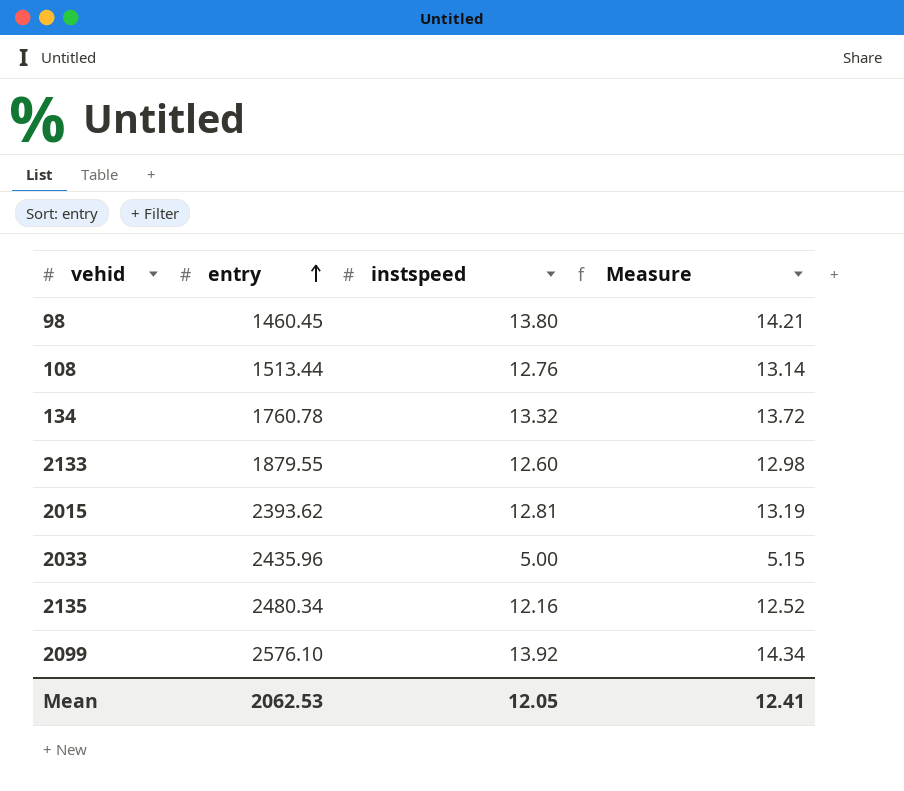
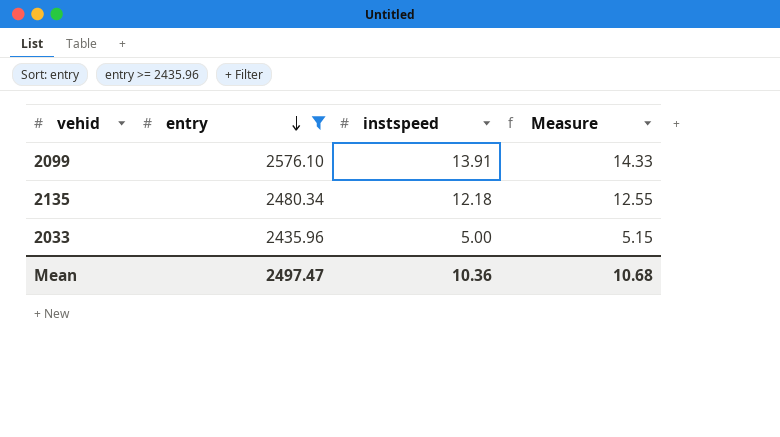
filter: none -> entry >= 2435.96
row order: entry ascending -> entry descending
2099 | instspeed: 13.92 -> 13.91
2099 | Measure: 14.34 -> 14.33
2135 | instspeed: 12.16 -> 12.18
2135 | Measure: 12.52 -> 12.55
Mean | entry: 2062.53 -> 2497.47
Mean | instspeed: 12.05 -> 10.36
Mean | Measure: 12.41 -> 10.68

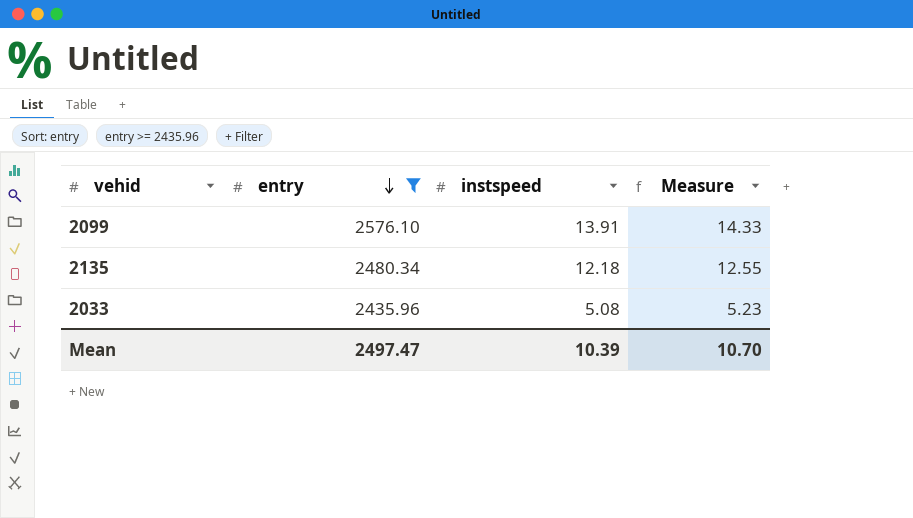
2033 | instspeed: 5.00 -> 5.08
2033 | Measure: 5.15 -> 5.23
Mean | instspeed: 10.36 -> 10.39
Mean | Measure: 10.68 -> 10.70

